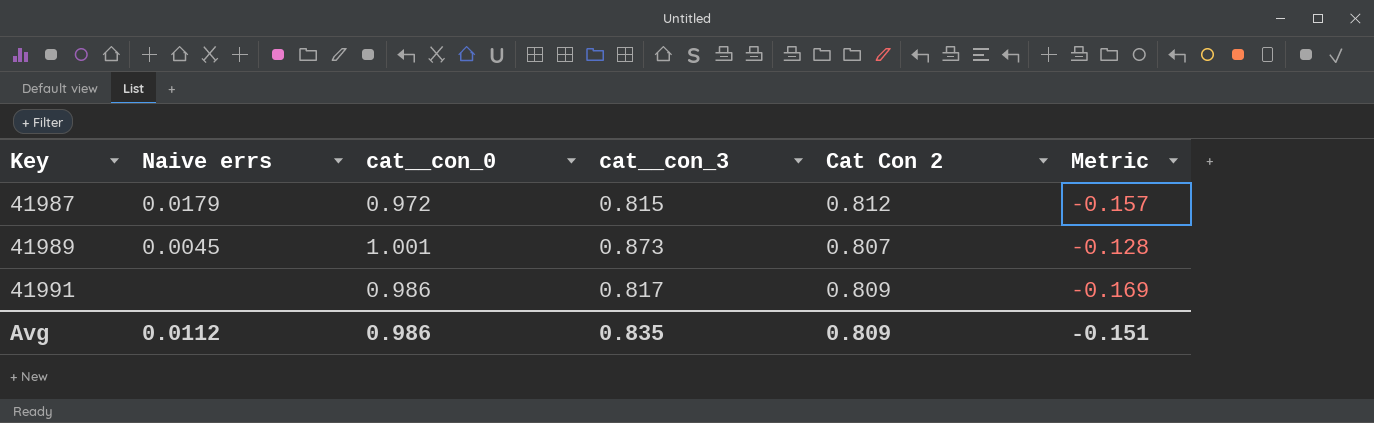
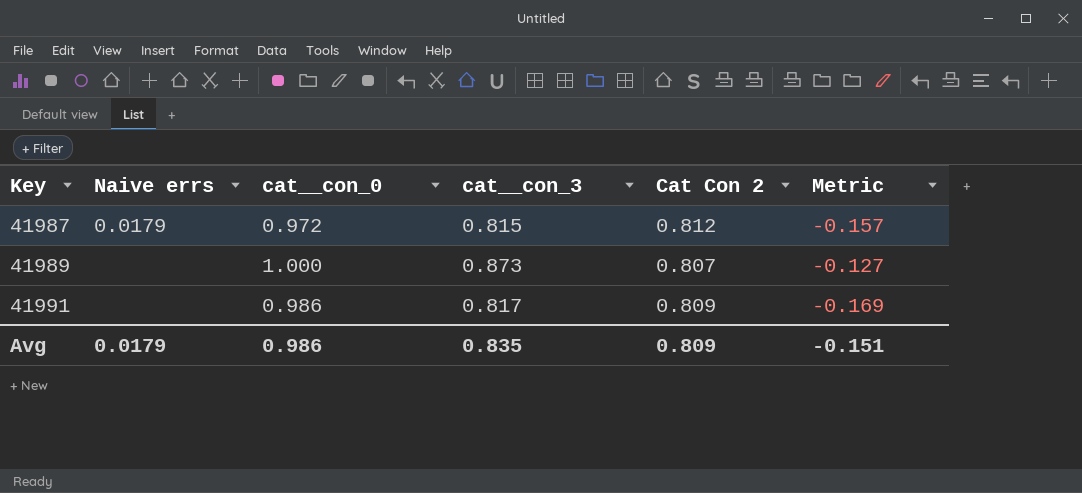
41989 | Naive errs: 0.0045 -> none
41989 | cat__con_0: 1.001 -> 1.000
41989 | Metric: -0.128 -> -0.127
Avg | Naive errs: 0.0112 -> 0.0179

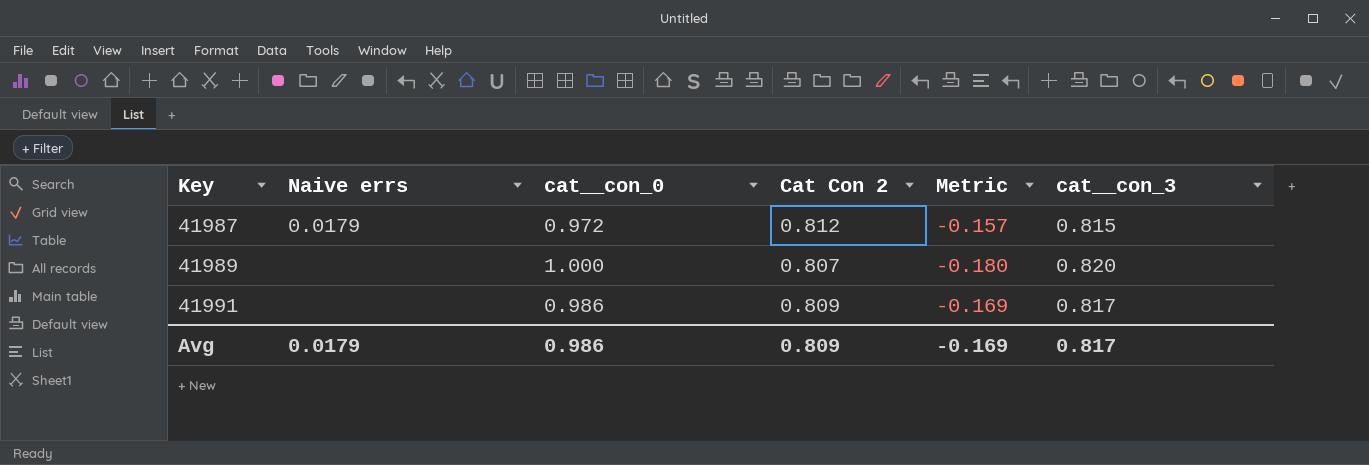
column cat__con_3 | position: 4 -> 6
41989 | Metric: -0.127 -> -0.180
41989 | cat__con_3: 0.873 -> 0.820
Avg | Metric: -0.151 -> -0.169
Avg | cat__con_3: 0.835 -> 0.817

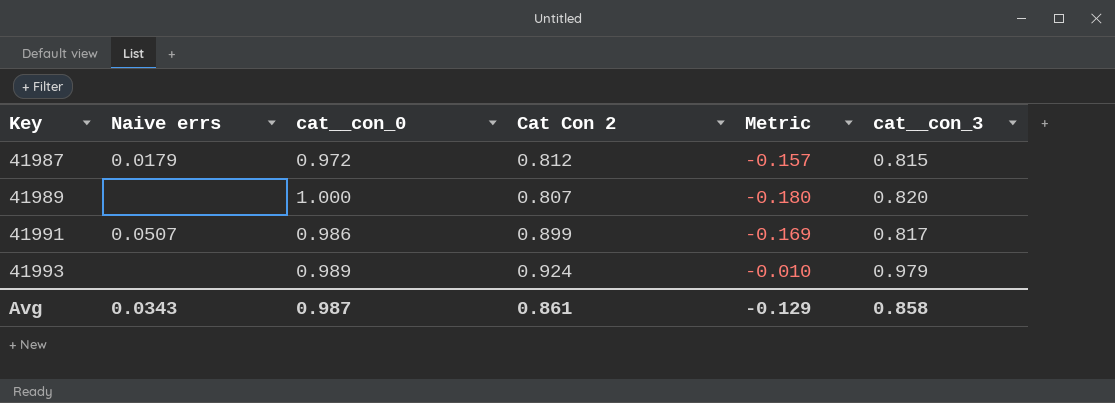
41991 | Naive errs: none -> 0.0507
41991 | Cat Con 2: 0.809 -> 0.899
row 41993: none -> none | 0.989 | 0.924 | -0.010 | 0.979
Avg | Naive errs: 0.0179 -> 0.0343
Avg | cat__con_0: 0.986 -> 0.987
Avg | Cat Con 2: 0.809 -> 0.861
Avg | Metric: -0.169 -> -0.129
Avg | cat__con_3: 0.817 -> 0.858

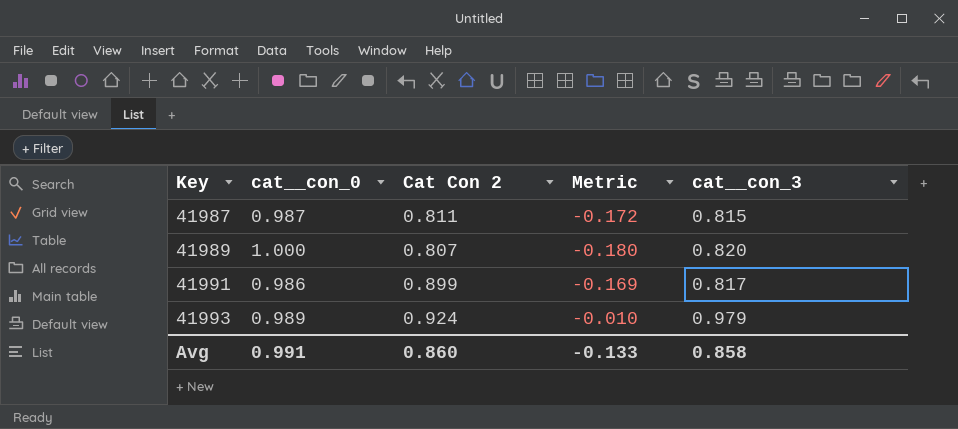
column Naive errs | position: 2 -> none
41987 | cat__con_0: 0.972 -> 0.987
41987 | Cat Con 2: 0.812 -> 0.811
41987 | Metric: -0.157 -> -0.172
Avg | cat__con_0: 0.987 -> 0.991
Avg | Cat Con 2: 0.861 -> 0.860
Avg | Metric: -0.129 -> -0.133

